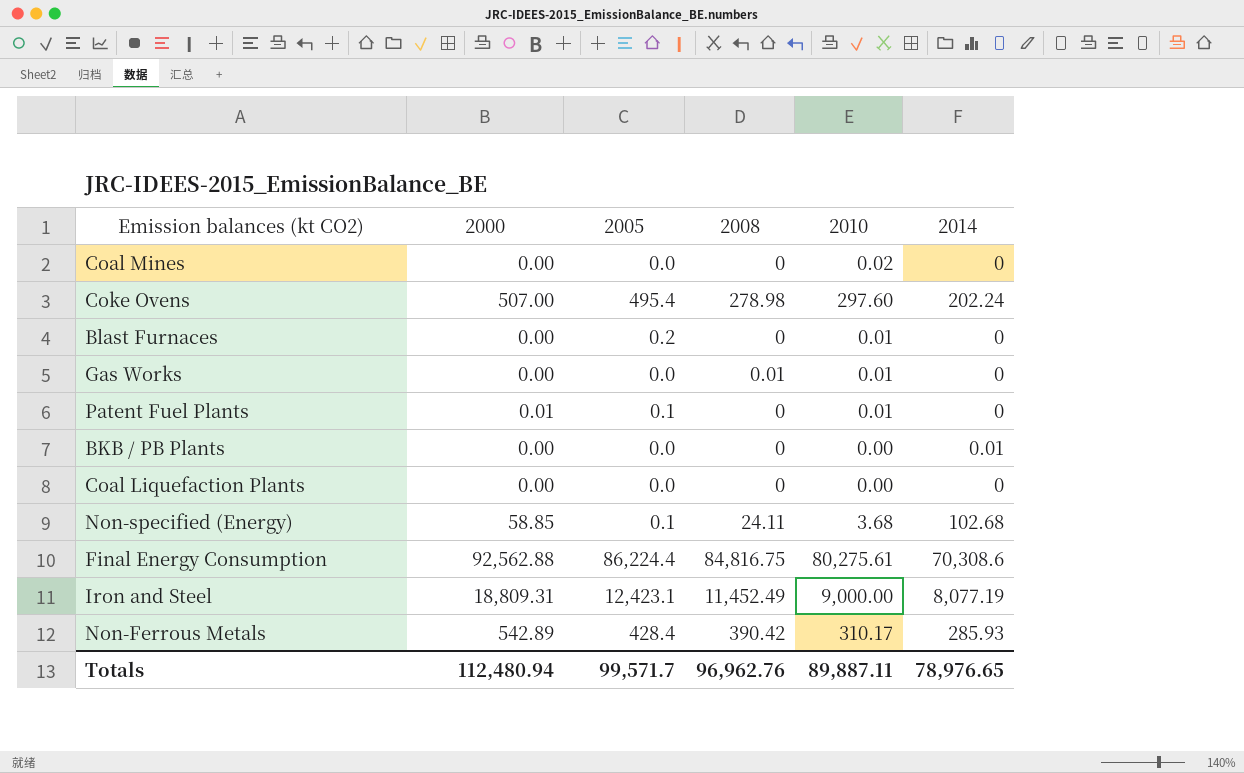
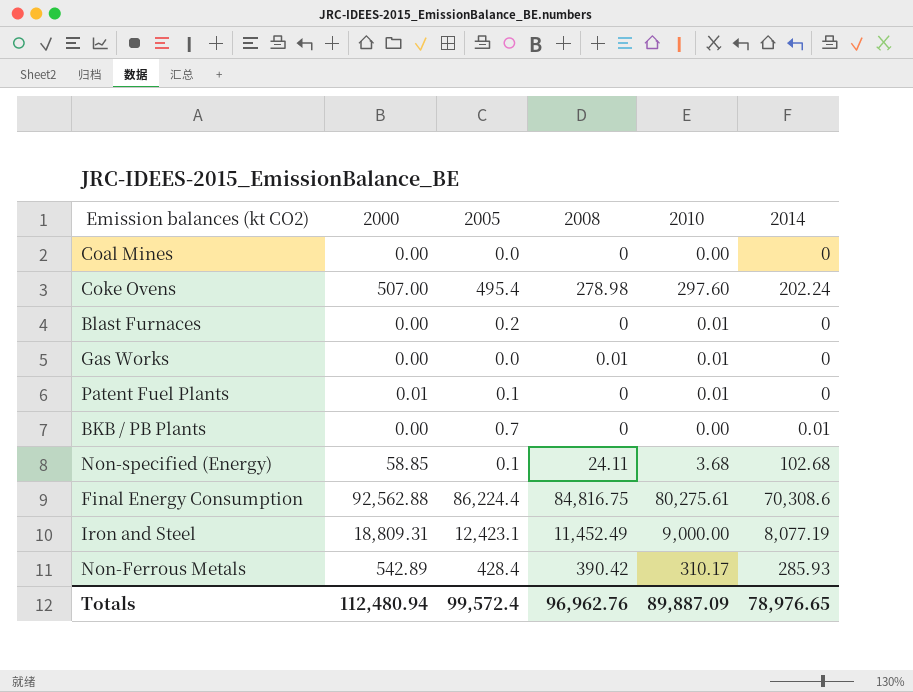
row Coal Liquefaction Plants: 0.00 | 0.0 | 0 | 0.00 | 0 -> none
Coal Mines | 2010: 0.02 -> 0.00
BKB / PB Plants | 2005: 0.0 -> 0.7
Totals | 2005: 99,571.7 -> 99,572.4
Totals | 2010: 89,887.11 -> 89,887.09

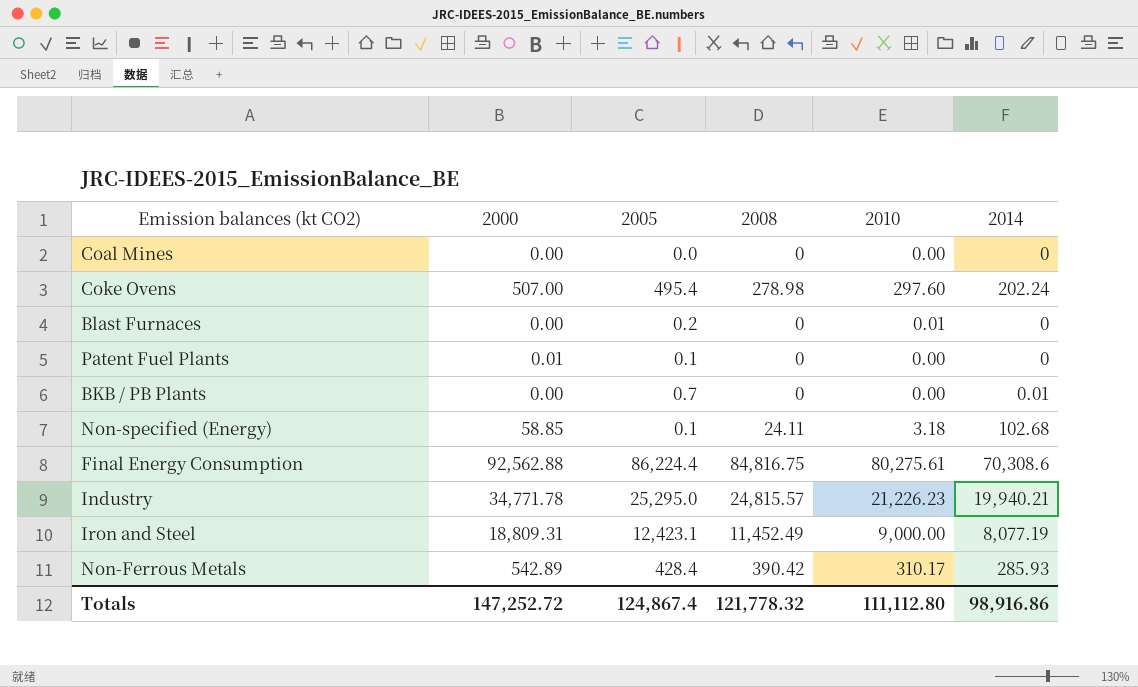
row Gas Works: 0.00 | 0.0 | 0.01 | 0.01 | 0 -> none
Patent Fuel Plants | 2010: 0.01 -> 0.00
Non-specified (Energy) | 2010: 3.68 -> 3.18
row Industry: none -> 34,771.78 | 25,295.0 | 24,815.57 | 21,226.23 | 19,940.21
Totals | 2000: 112,480.94 -> 147,252.72
Totals | 2005: 99,572.4 -> 124,867.4
Totals | 2008: 96,962.76 -> 121,778.32
Totals | 2010: 89,887.09 -> 111,112.80
Totals | 2014: 78,976.65 -> 98,916.86

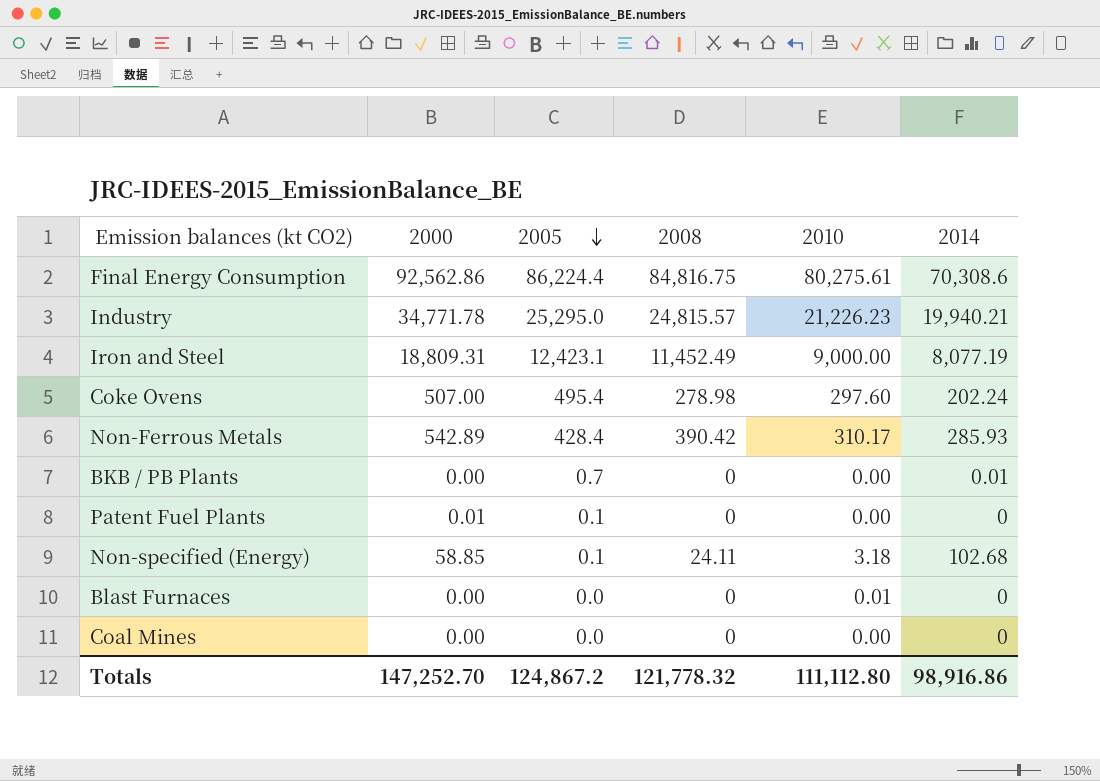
row order: none -> 2005 descending
Final Energy Consumption | 2000: 92,562.88 -> 92,562.86
Blast Furnaces | 2005: 0.2 -> 0.0
Totals | 2000: 147,252.72 -> 147,252.70
Totals | 2005: 124,867.4 -> 124,867.2

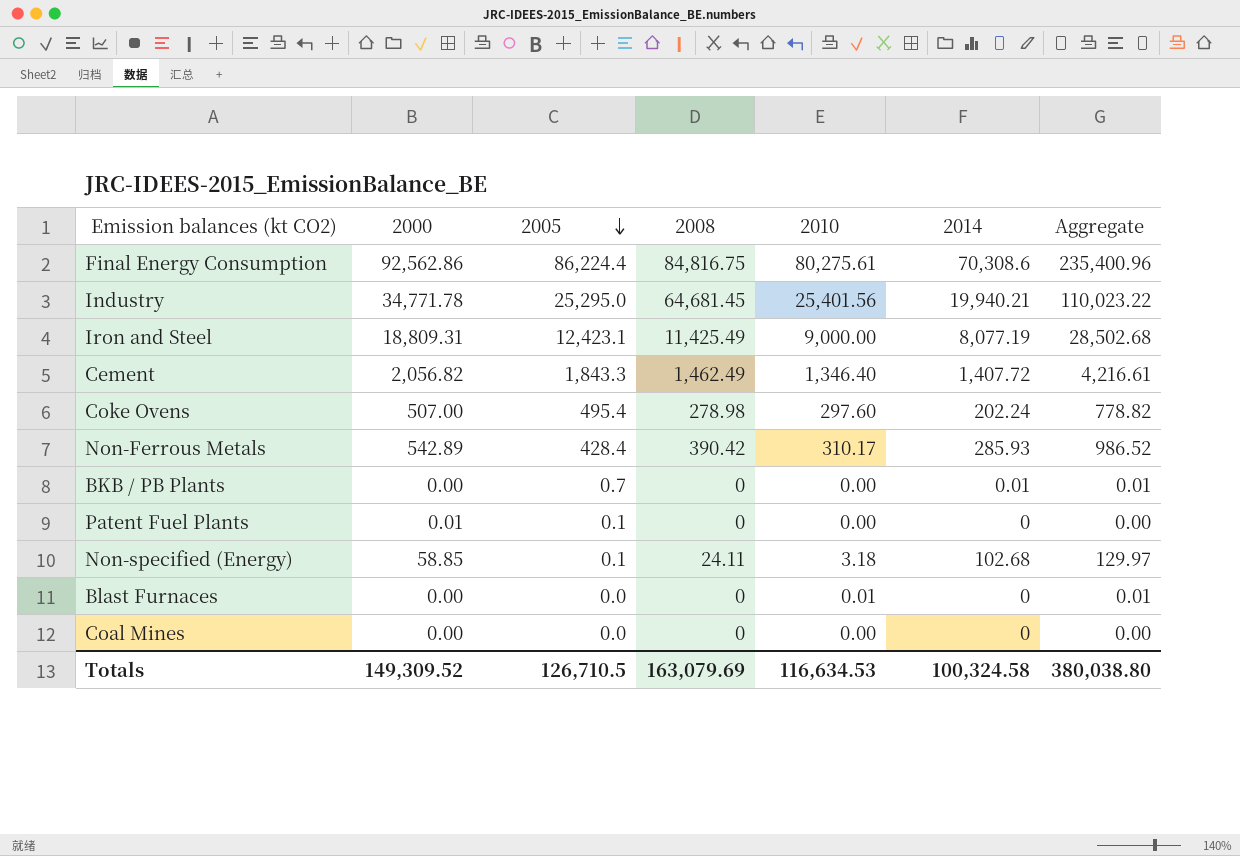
column Aggregate | formula: none -> [2008] + [2010] + [2014]
Industry | 2008: 24,815.57 -> 64,681.45
Industry | 2010: 21,226.23 -> 25,401.56
Iron and Steel | 2008: 11,452.49 -> 11,425.49
row Cement: none -> 2,056.82 | 1,843.3 | 1,462.49 | 1,346.40 | 1,407.72 | 4,216.61
Totals | 2000: 147,252.70 -> 149,309.52
Totals | 2005: 124,867.2 -> 126,710.5
Totals | 2008: 121,778.32 -> 163,079.69
Totals | 2010: 111,112.80 -> 116,634.53
Totals | 2014: 98,916.86 -> 100,324.58

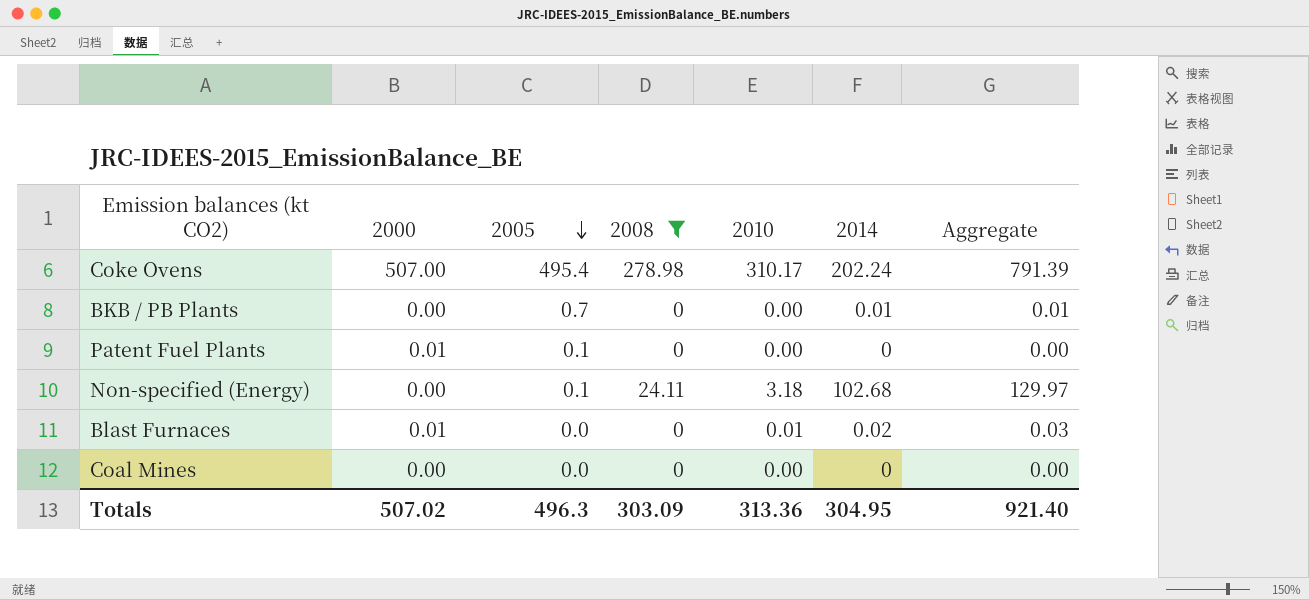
filter: none -> 2008 <= 278.98
Coke Ovens | 2010: 297.60 -> 310.17
Coke Ovens | Aggregate: 778.82 -> 791.39
Non-specified (Energy) | 2000: 58.85 -> 0.00
Blast Furnaces | 2000: 0.00 -> 0.01
Blast Furnaces | 2014: 0 -> 0.02
Blast Furnaces | Aggregate: 0.01 -> 0.03
Totals | 2000: 149,309.52 -> 507.02
Totals | 2005: 126,710.5 -> 496.3
Totals | 2008: 163,079.69 -> 303.09
Totals | 2010: 116,634.53 -> 313.36
Totals | 2014: 100,324.58 -> 304.95
Totals | Aggregate: 380,038.80 -> 921.40

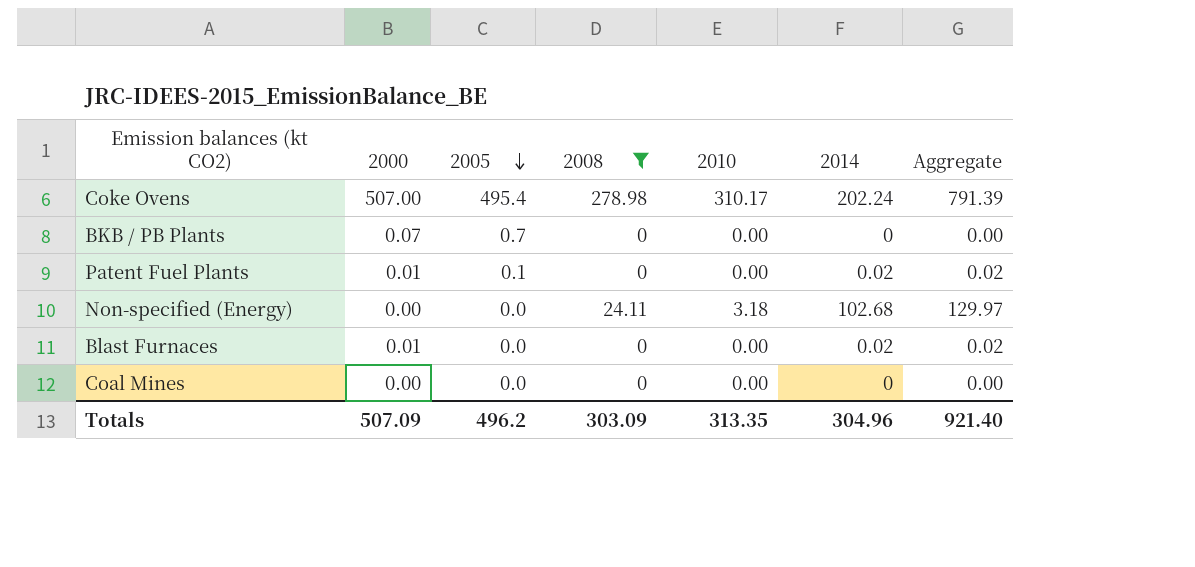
BKB / PB Plants | 2000: 0.00 -> 0.07
BKB / PB Plants | 2014: 0.01 -> 0
BKB / PB Plants | Aggregate: 0.01 -> 0.00
Patent Fuel Plants | 2014: 0 -> 0.02
Patent Fuel Plants | Aggregate: 0.00 -> 0.02
Non-specified (Energy) | 2005: 0.1 -> 0.0
Blast Furnaces | 2010: 0.01 -> 0.00
Blast Furnaces | Aggregate: 0.03 -> 0.02
Totals | 2000: 507.02 -> 507.09
Totals | 2005: 496.3 -> 496.2
Totals | 2010: 313.36 -> 313.35
Totals | 2014: 304.95 -> 304.96

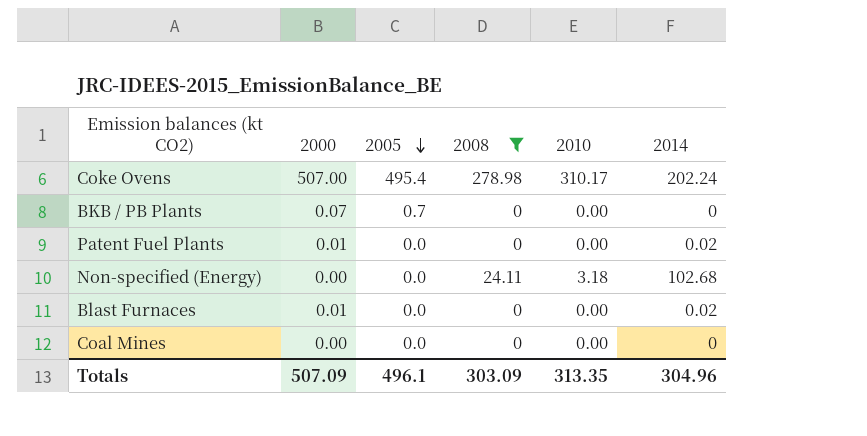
column Aggregate | formula: [2008] + [2010] + [2014] -> none
Patent Fuel Plants | 2005: 0.1 -> 0.0
Totals | 2005: 496.2 -> 496.1

